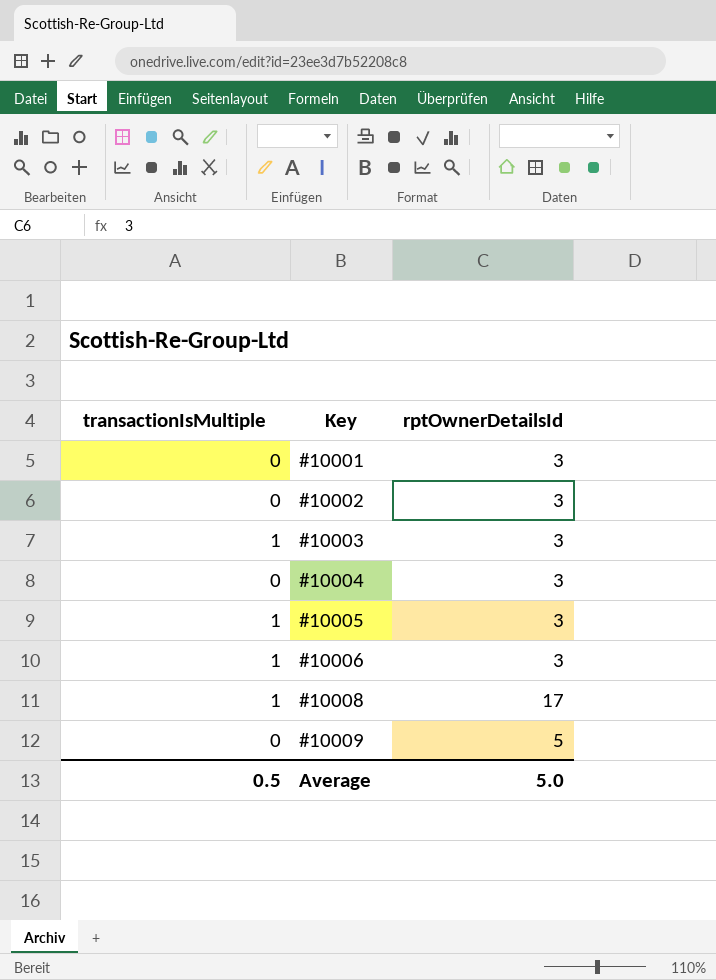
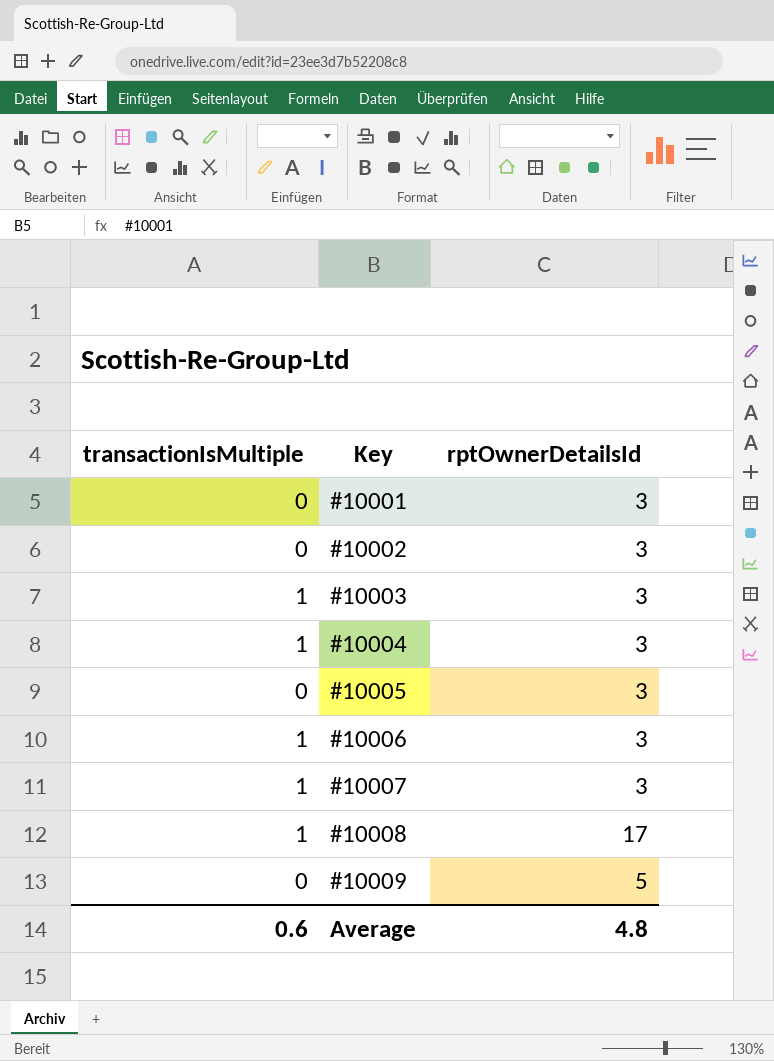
#10004 | transactionIsMultiple: 0 -> 1
#10005 | transactionIsMultiple: 1 -> 0
row #10007: none -> 1 | 3
Average | transactionIsMultiple: 0.5 -> 0.6
Average | rptOwnerDetailsId: 5.0 -> 4.8

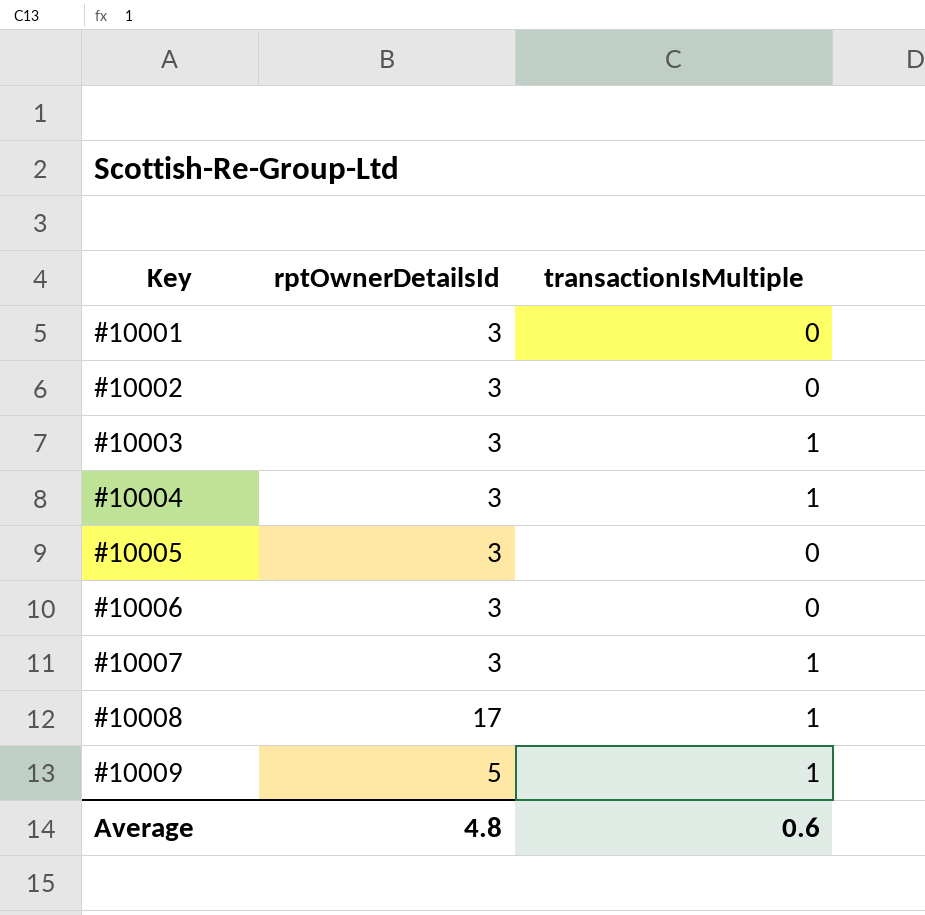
column transactionIsMultiple | position: 1 -> 3
#10006 | transactionIsMultiple: 1 -> 0
#10009 | transactionIsMultiple: 0 -> 1

